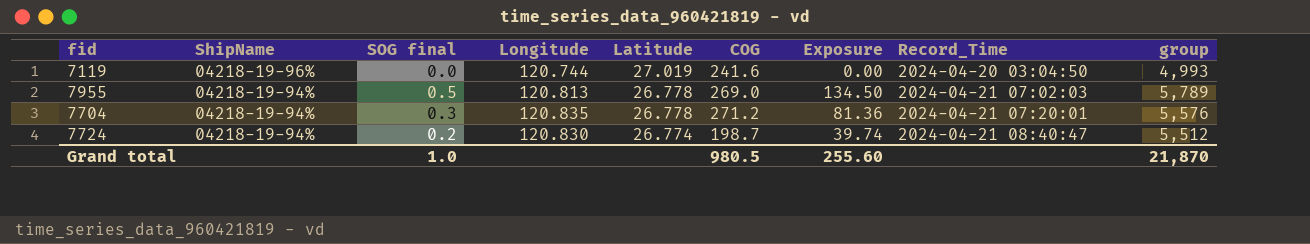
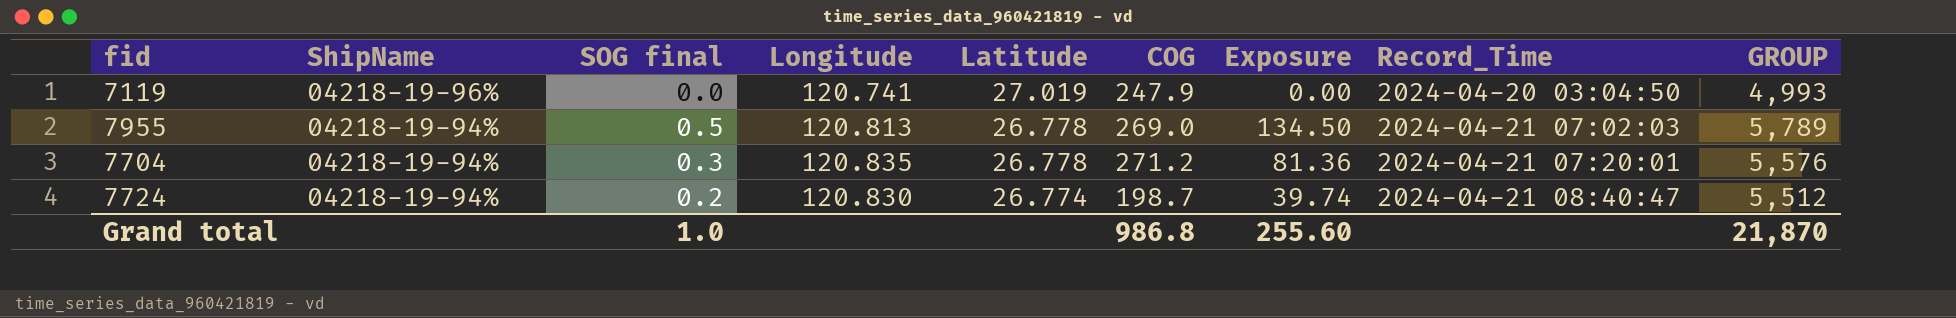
column name: group -> GROUP
7119 | Longitude: 120.744 -> 120.741
7119 | COG: 241.6 -> 247.9
Grand total | COG: 980.5 -> 986.8

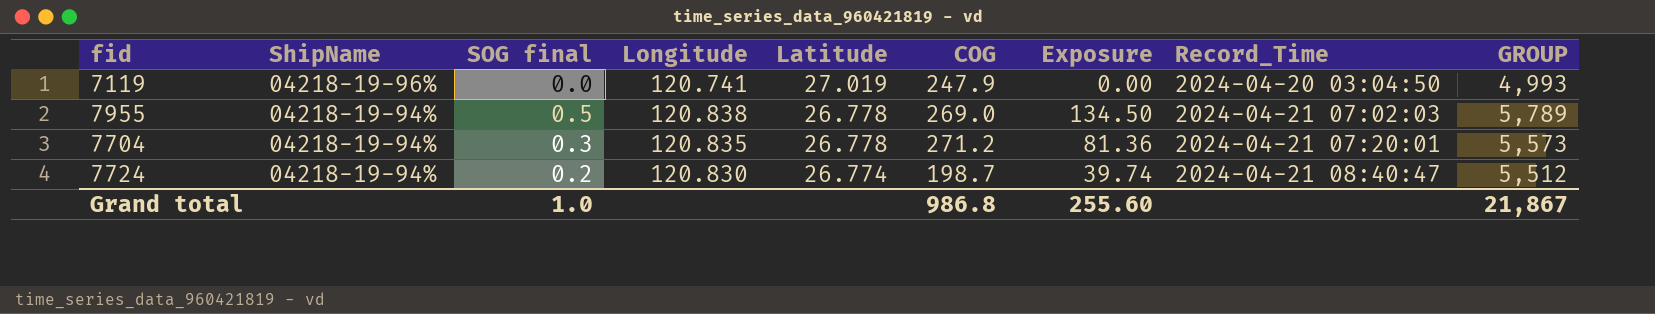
7955 | Longitude: 120.813 -> 120.838
7704 | GROUP: 5,576 -> 5,573
Grand total | GROUP: 21,870 -> 21,867

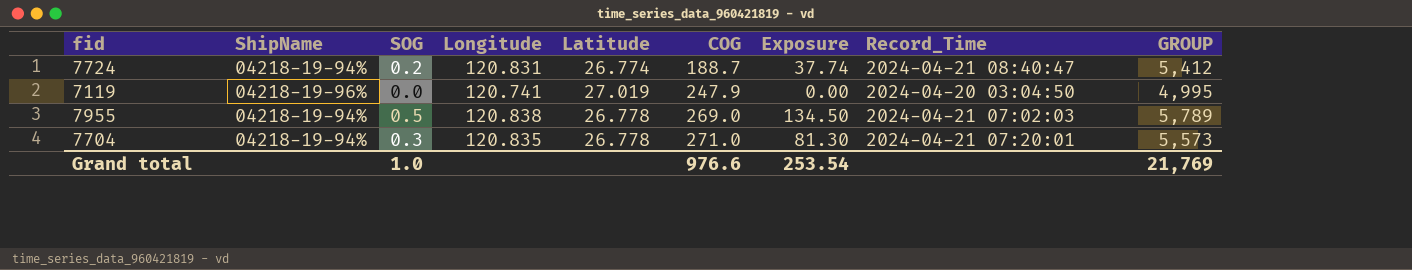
row order: ShipName descending -> COG ascending
column name: SOG final -> SOG
7724 | Longitude: 120.830 -> 120.831
7724 | COG: 198.7 -> 188.7
7724 | Exposure: 39.74 -> 37.74
7724 | GROUP: 5,512 -> 5,412
7119 | GROUP: 4,993 -> 4,995
7704 | COG: 271.2 -> 271.0
7704 | Exposure: 81.36 -> 81.30
Grand total | COG: 986.8 -> 976.6
Grand total | Exposure: 255.60 -> 253.54
Grand total | GROUP: 21,867 -> 21,769

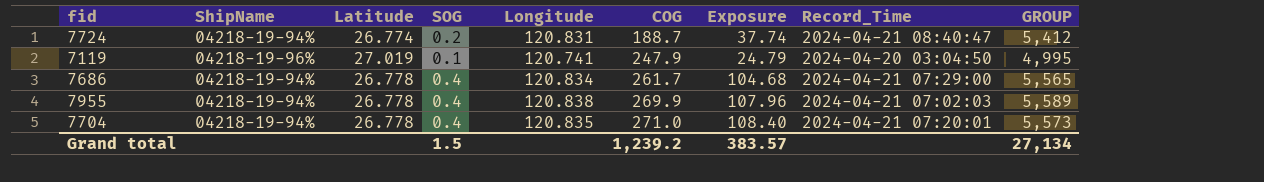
column Latitude | position: 5 -> 3
7119 | SOG: 0.0 -> 0.1
7119 | Exposure: 0.00 -> 24.79
row 7686: none -> 04218-19-94% | 26.778 | 0.4 | 120.834 | 261.7 | 104.68 | 2024-04-21 07:29:00 | 5,565
7955 | SOG: 0.5 -> 0.4
7955 | COG: 269.0 -> 269.9
7955 | Exposure: 134.50 -> 107.96
7955 | GROUP: 5,789 -> 5,589
7704 | SOG: 0.3 -> 0.4
7704 | Exposure: 81.30 -> 108.40
Grand total | SOG: 1.0 -> 1.5
Grand total | COG: 976.6 -> 1,239.2
Grand total | Exposure: 253.54 -> 383.57
Grand total | GROUP: 21,769 -> 27,134

